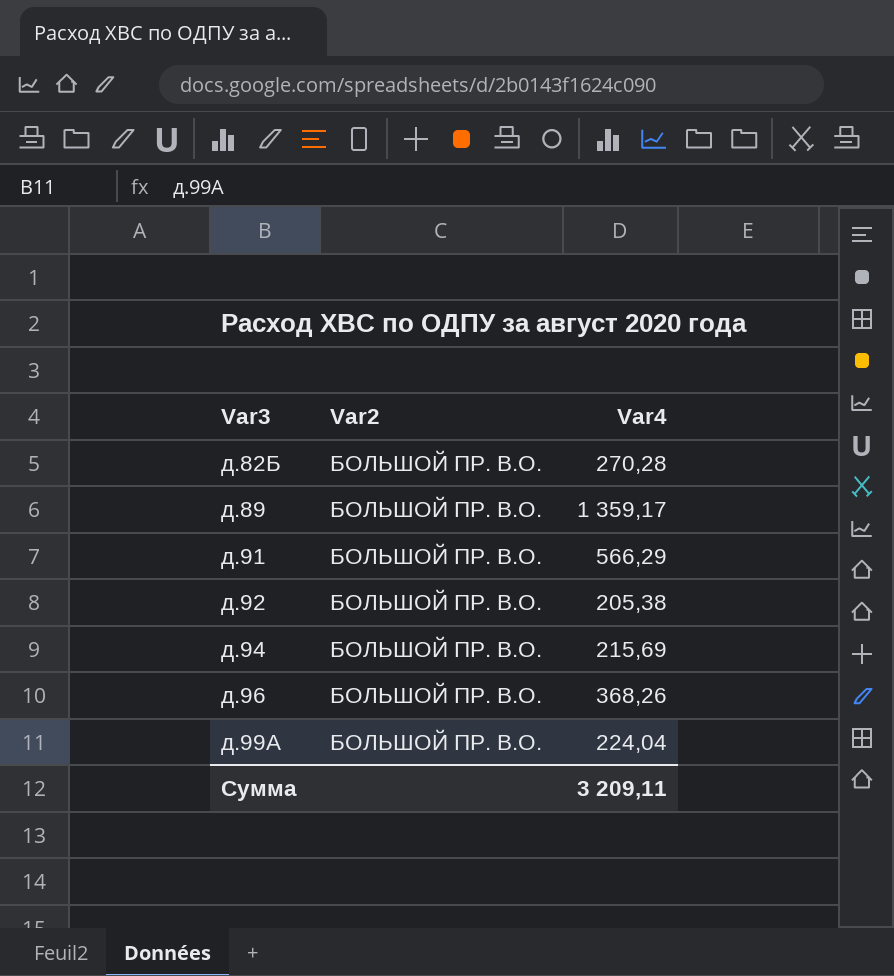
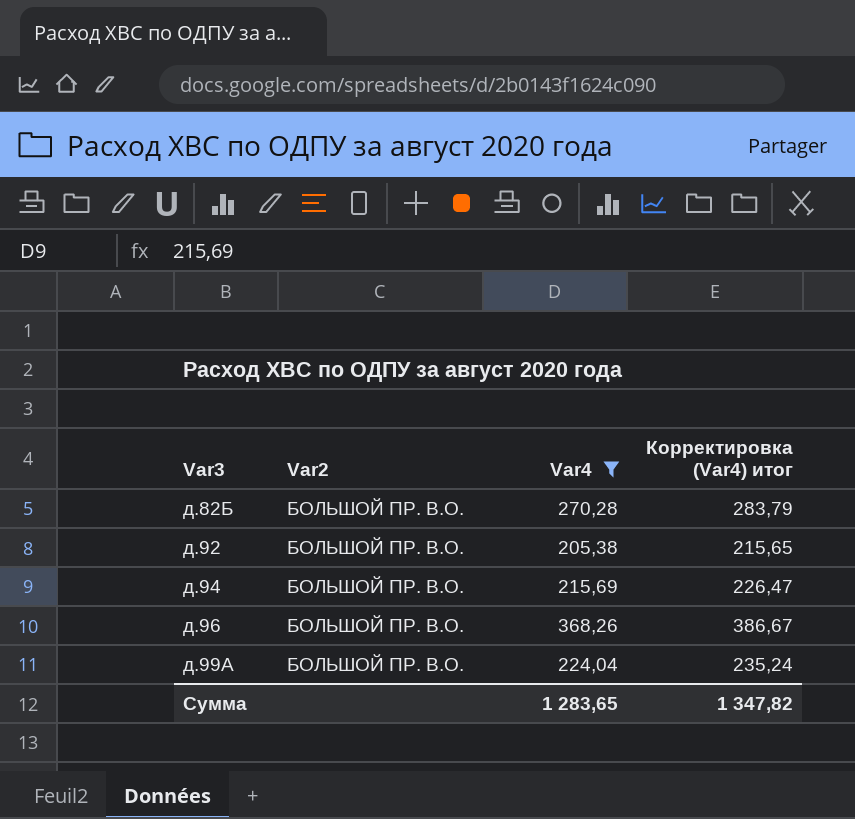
filter: none -> Var4 <= 368,26
column Корректировка (Var4) итог | formula: none -> [Var4] * 1,05
Сумма | Var4: 3 209,11 -> 1 283,65

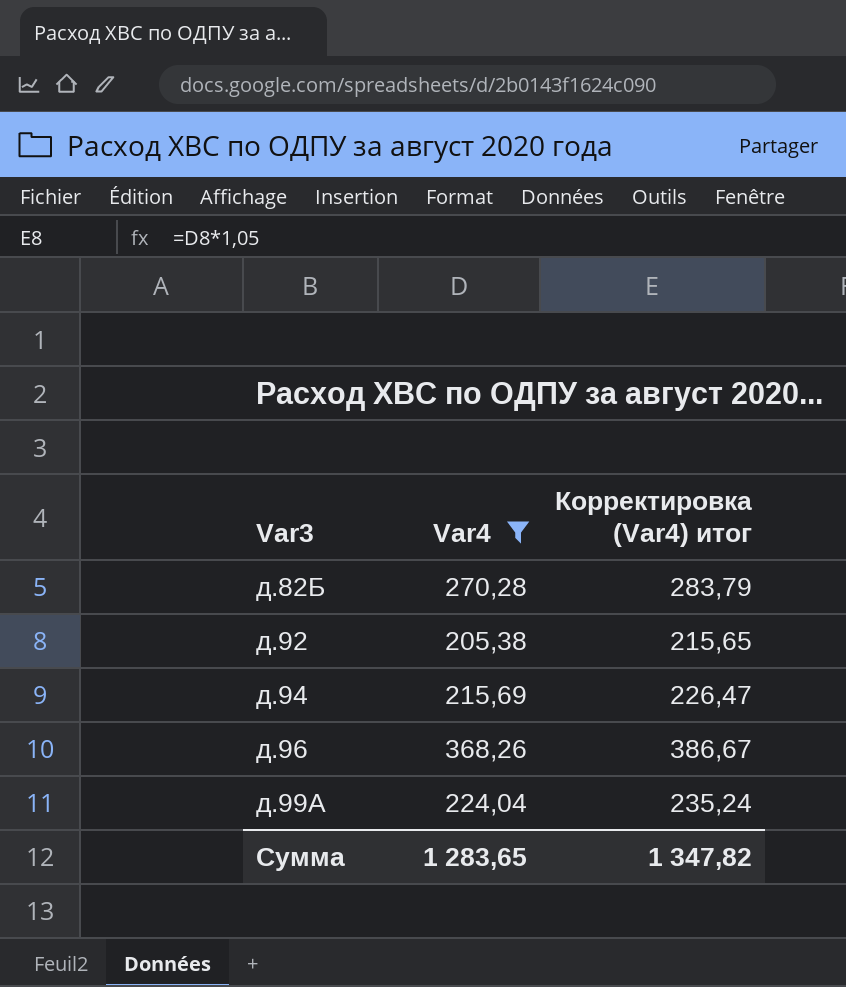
column Var2 | position: 2 -> none

